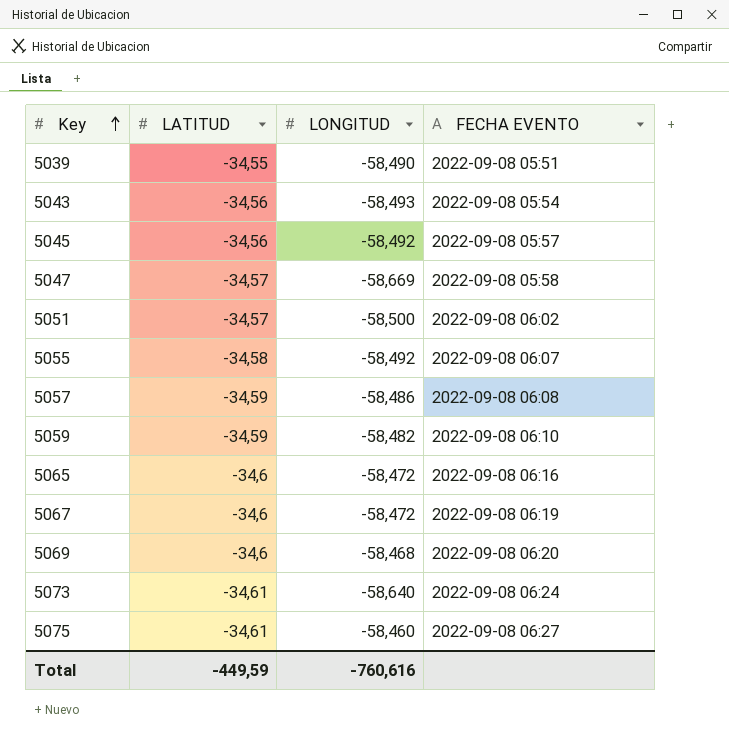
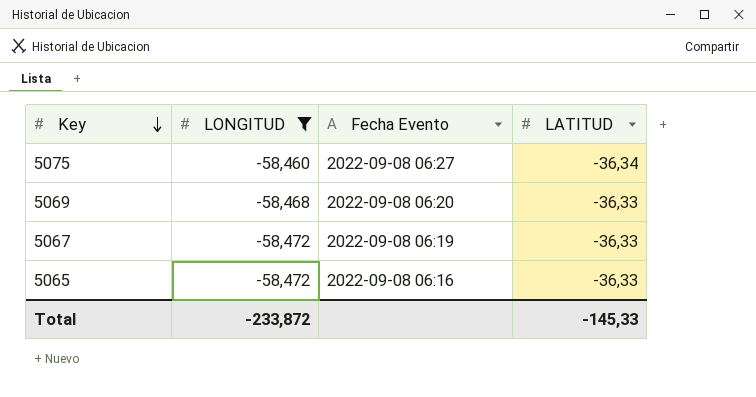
filter: none -> LONGITUD >= -58,472
row order: Key ascending -> Key descending
column name: FECHA EVENTO -> Fecha Evento
column LATITUD | position: 2 -> 4
5075 | LATITUD: -34,61 -> -36,34
5069 | LATITUD: -34,6 -> -36,33
5067 | LATITUD: -34,6 -> -36,33
5065 | LATITUD: -34,6 -> -36,33
Total | LONGITUD: -760,616 -> -233,872
Total | LATITUD: -449,59 -> -145,33

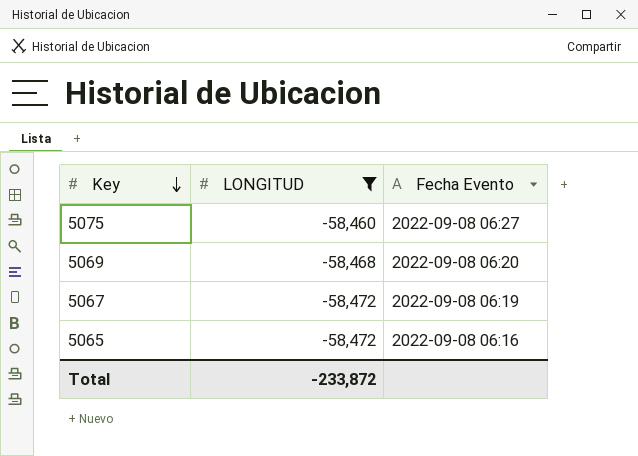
column LATITUD | position: 4 -> none

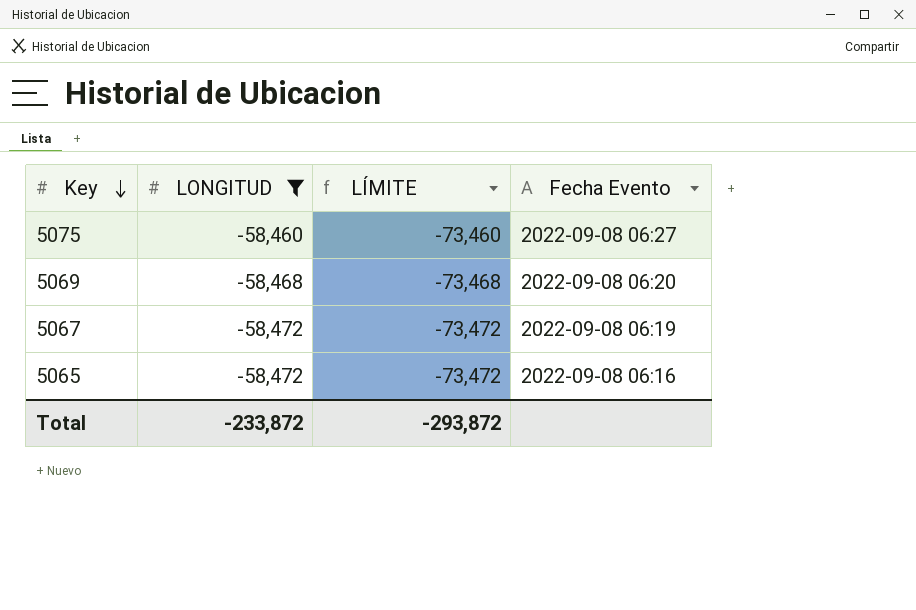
column LÍMITE | formula: none -> [LONGITUD] - 15

